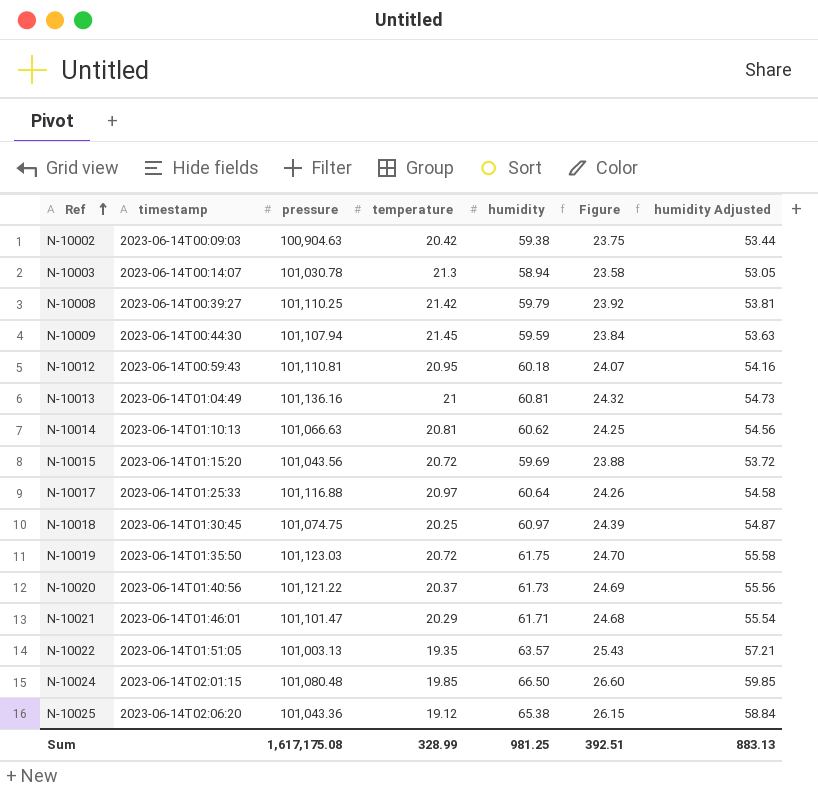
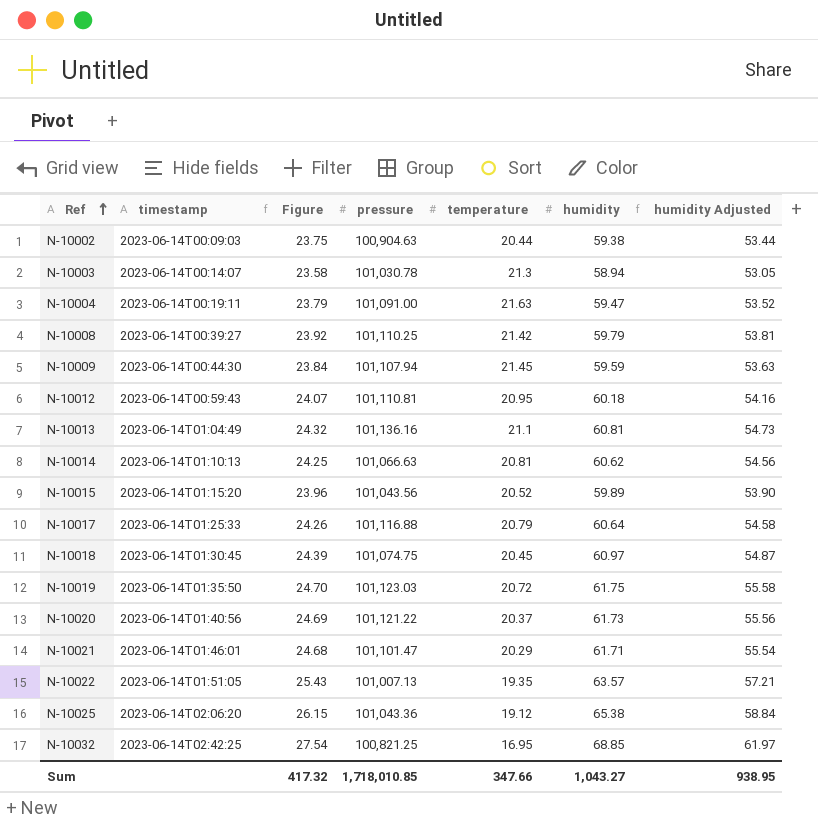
column Figure | position: 6 -> 3
row N-10024: 2023-06-14T02:01:15 | 101,080.48 | 19.85 | 66.50 | 26.60 | 59.85 -> none
N-10002 | temperature: 20.42 -> 20.44
row N-10004: none -> 2023-06-14T00:19:11 | 23.79 | 101,091.00 | 21.63 | 59.47 | 53.52
N-10013 | temperature: 21 -> 21.1
N-10015 | Figure: 23.88 -> 23.96
N-10015 | temperature: 20.72 -> 20.52
N-10015 | humidity: 59.69 -> 59.89
N-10015 | humidity Adjusted: 53.72 -> 53.90
N-10017 | temperature: 20.97 -> 20.79
N-10018 | temperature: 20.25 -> 20.45
N-10022 | pressure: 101,003.13 -> 101,007.13
row N-10032: none -> 2023-06-14T02:42:25 | 27.54 | 100,821.25 | 16.95 | 68.85 | 61.97
Sum | Figure: 392.51 -> 417.32
Sum | pressure: 1,617,175.08 -> 1,718,010.85
Sum | temperature: 328.99 -> 347.66
Sum | humidity: 981.25 -> 1,043.27
Sum | humidity Adjusted: 883.13 -> 938.95

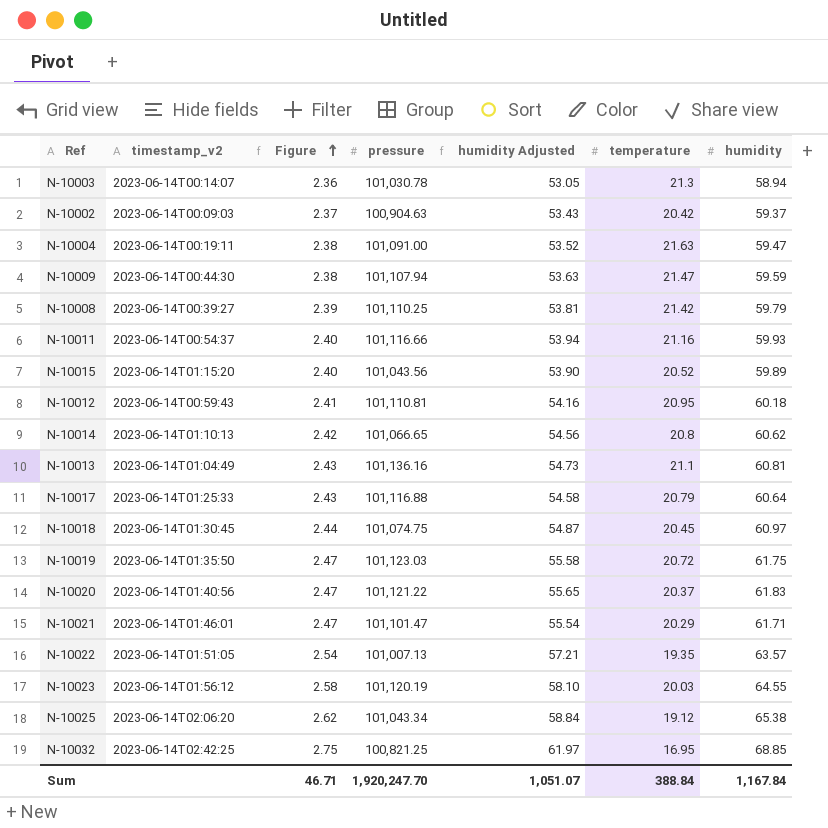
row order: Ref ascending -> Figure ascending
column name: timestamp -> timestamp_v2
column Figure | formula: [humidity] * 0.4 -> [humidity] * 0.04
column humidity Adjusted | position: 7 -> 5
N-10002 | humidity Adjusted: 53.44 -> 53.43
N-10002 | temperature: 20.44 -> 20.42
N-10002 | humidity: 59.38 -> 59.37
N-10009 | temperature: 21.45 -> 21.47
row N-10011: none -> 2023-06-14T00:54:37 | 2.40 | 101,116.66 | 53.94 | 21.16 | 59.93
N-10014 | pressure: 101,066.63 -> 101,066.65
N-10014 | temperature: 20.81 -> 20.8
N-10020 | humidity Adjusted: 55.56 -> 55.65
N-10020 | humidity: 61.73 -> 61.83
row N-10023: none -> 2023-06-14T01:56:12 | 2.58 | 101,120.19 | 58.10 | 20.03 | 64.55
N-10025 | pressure: 101,043.36 -> 101,043.34
Sum | Figure: 417.32 -> 46.71
Sum | pressure: 1,718,010.85 -> 1,920,247.70
Sum | humidity Adjusted: 938.95 -> 1,051.07
Sum | temperature: 347.66 -> 388.84
Sum | humidity: 1,043.27 -> 1,167.84

